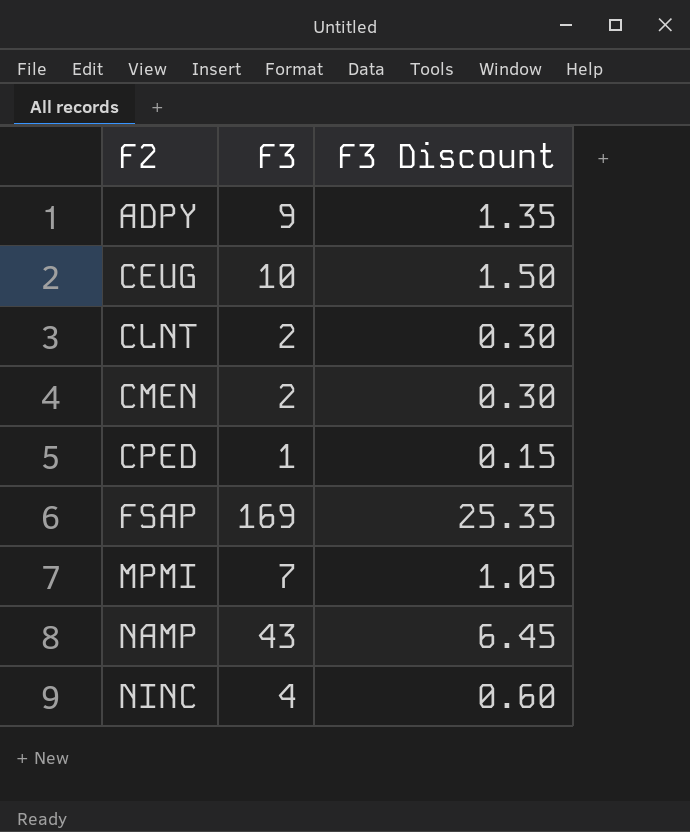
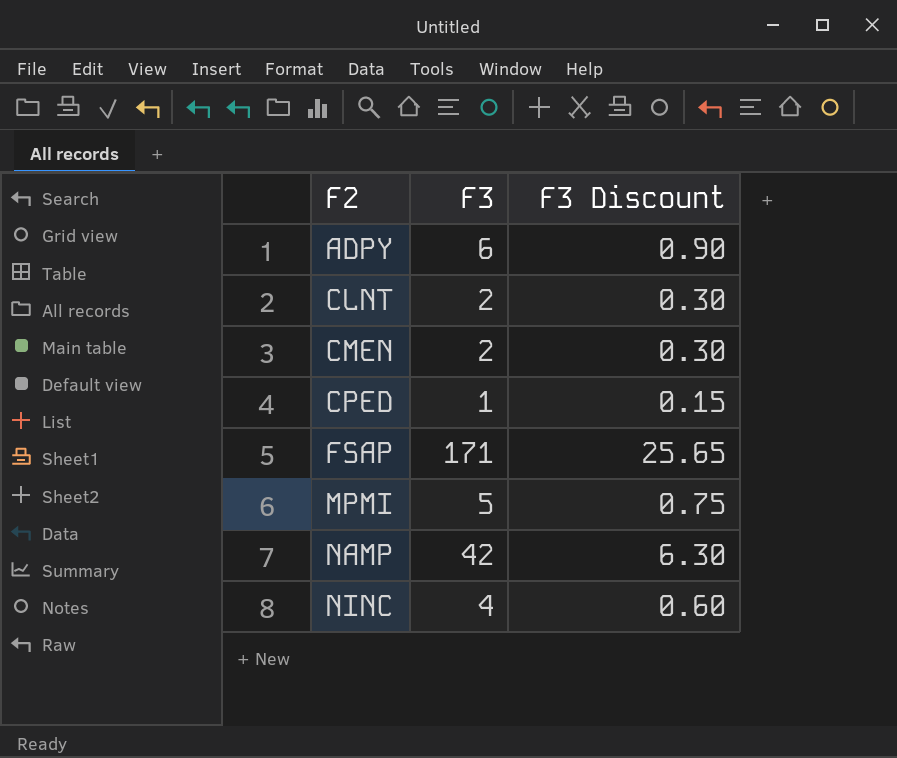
row CEUG: 10 | 1.50 -> none
ADPY | F3: 9 -> 6
ADPY | F3 Discount: 1.35 -> 0.90
FSAP | F3: 169 -> 171
FSAP | F3 Discount: 25.35 -> 25.65
MPMI | F3: 7 -> 5
MPMI | F3 Discount: 1.05 -> 0.75
NAMP | F3: 43 -> 42
NAMP | F3 Discount: 6.45 -> 6.30

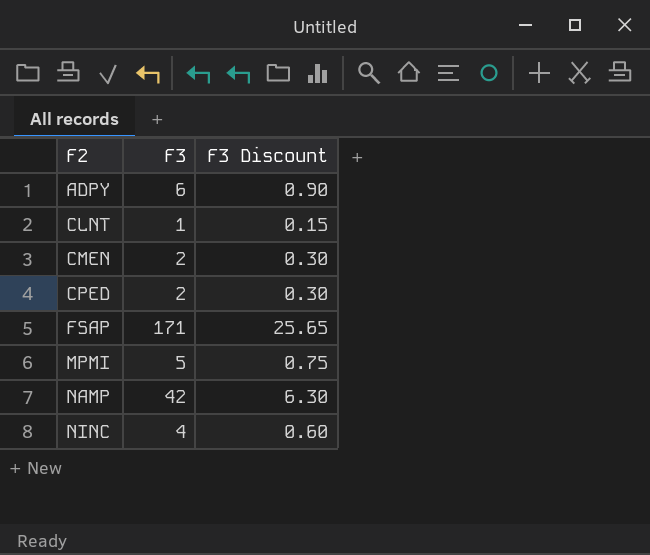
CLNT | F3: 2 -> 1
CLNT | F3 Discount: 0.30 -> 0.15
CPED | F3: 1 -> 2
CPED | F3 Discount: 0.15 -> 0.30

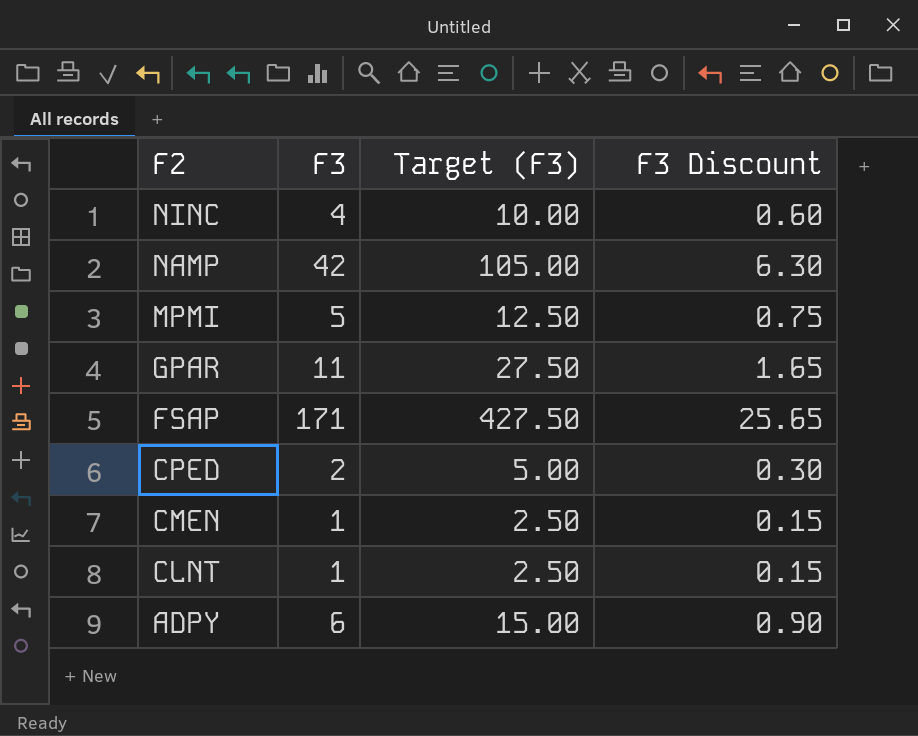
row order: F2 ascending -> F2 descending
column Target (F3) | formula: none -> [F3] * 2.5
row GPAR: none -> 11 | 27.50 | 1.65
CMEN | F3: 2 -> 1
CMEN | F3 Discount: 0.30 -> 0.15

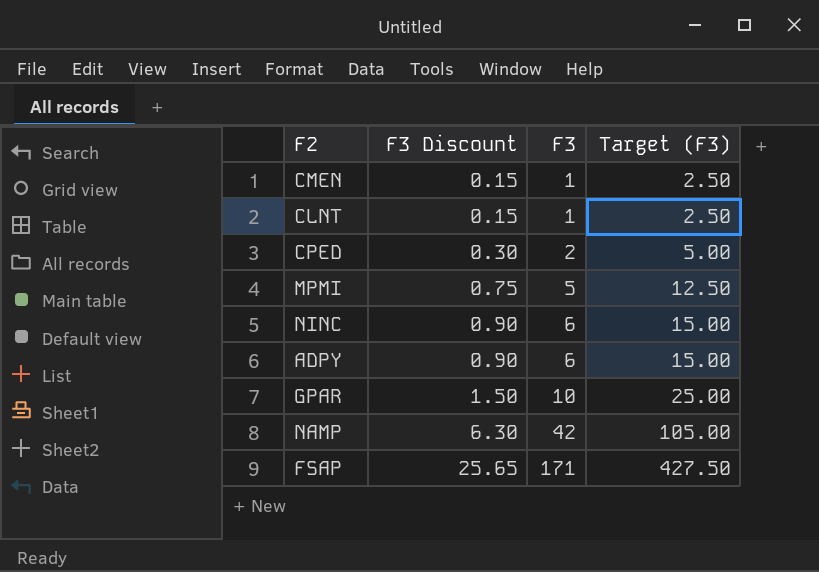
row order: F2 descending -> F3 Discount ascending
column F3 Discount | position: 4 -> 2
NINC | F3 Discount: 0.60 -> 0.90
NINC | F3: 4 -> 6
NINC | Target (F3): 10.00 -> 15.00
GPAR | F3 Discount: 1.65 -> 1.50
GPAR | F3: 11 -> 10
GPAR | Target (F3): 27.50 -> 25.00

